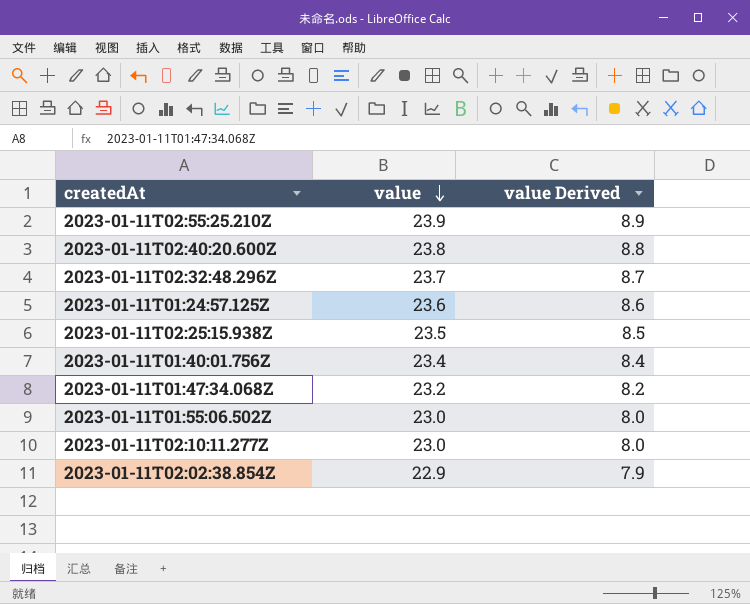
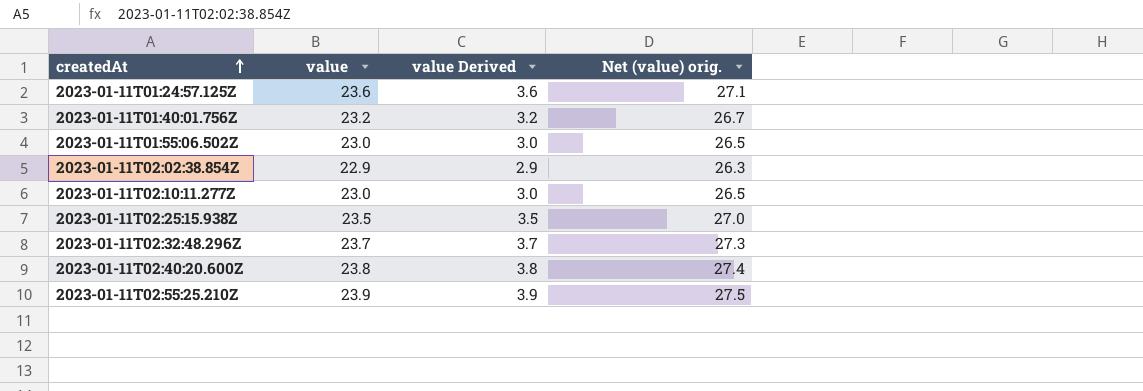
row order: value descending -> createdAt ascending
column value Derived | formula: [value] - 15 -> [value] - 20
column Net (value) orig. | formula: none -> [value] * 1.15
row 2023-01-11T01:47:34.068Z: 23.2 | 8.2 -> none
2023-01-11T01:40:01.756Z | value: 23.4 -> 23.2

